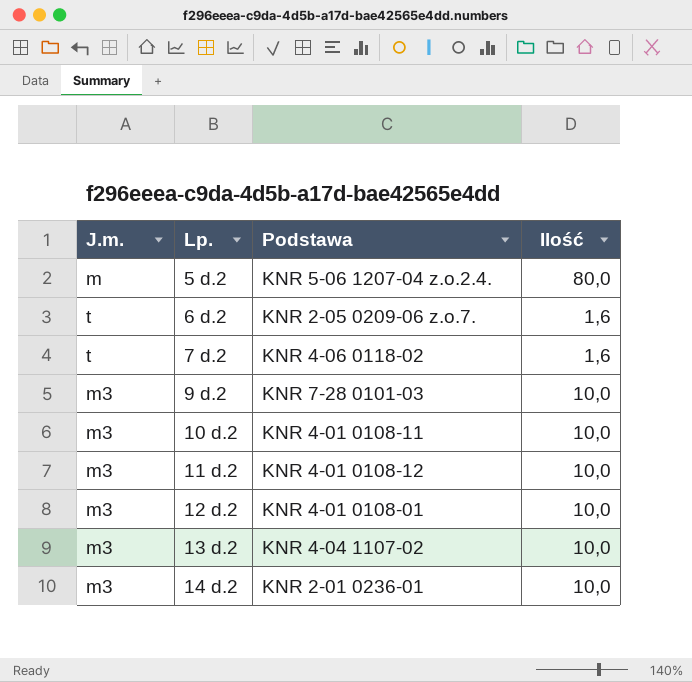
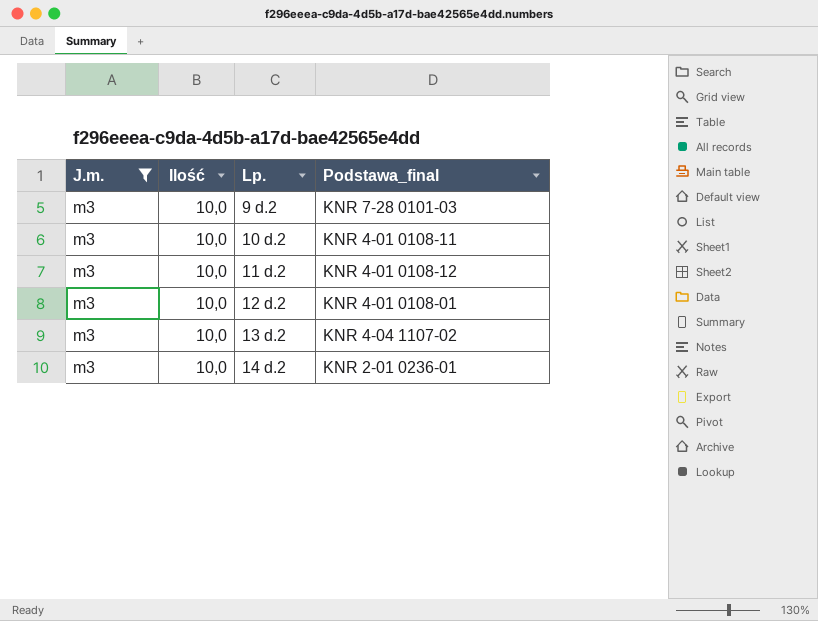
filter: none -> J.m. = m3
column Ilość | position: 4 -> 2
column name: Podstawa -> Podstawa_final

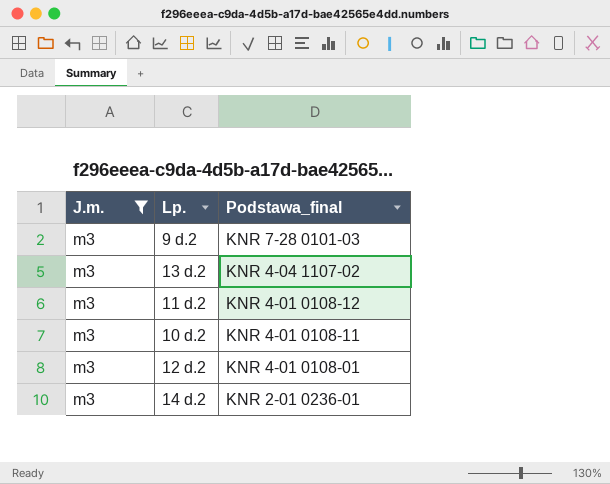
row order: Lp. ascending -> Podstawa_final descending
column Ilość | position: 2 -> none

